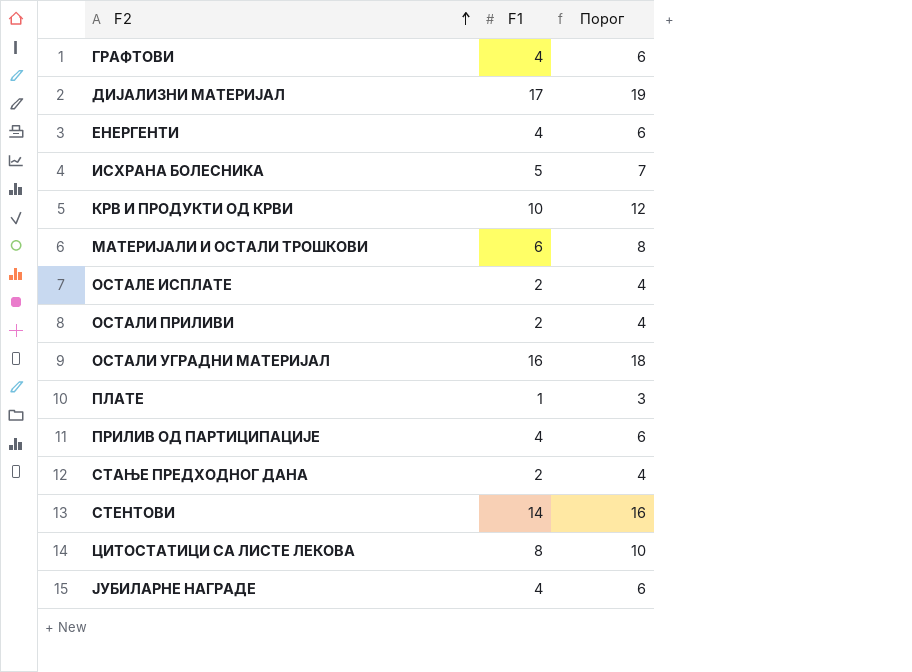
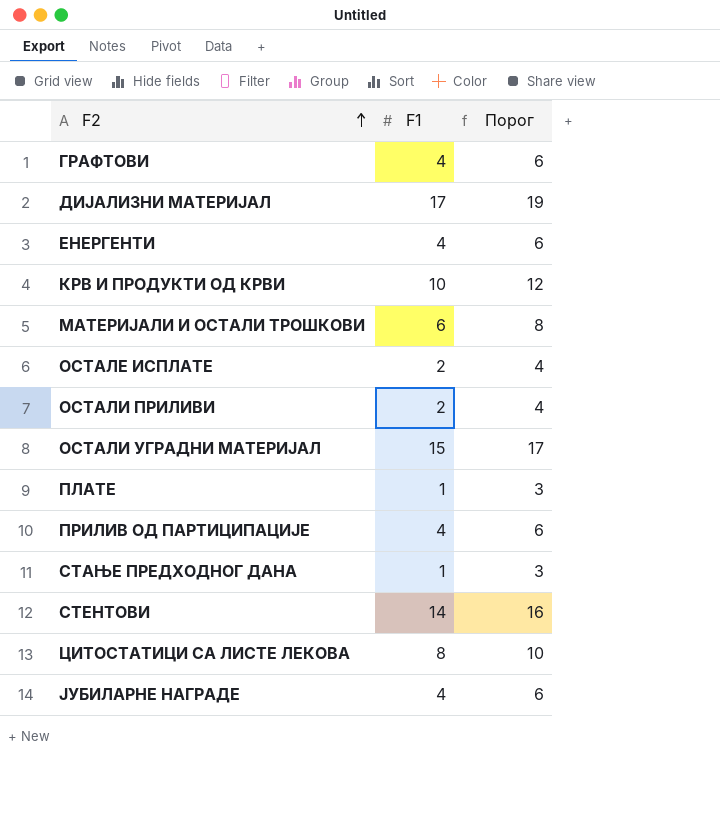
row ИСХРАНА БОЛЕСНИКА: 5 | 7 -> none
ОСТАЛИ УГРАДНИ МАТЕРИЈАЛ | F1: 16 -> 15
ОСТАЛИ УГРАДНИ МАТЕРИЈАЛ | Порог: 18 -> 17
СТАЊЕ ПРЕДХОДНОГ ДАНА | F1: 2 -> 1
СТАЊЕ ПРЕДХОДНОГ ДАНА | Порог: 4 -> 3

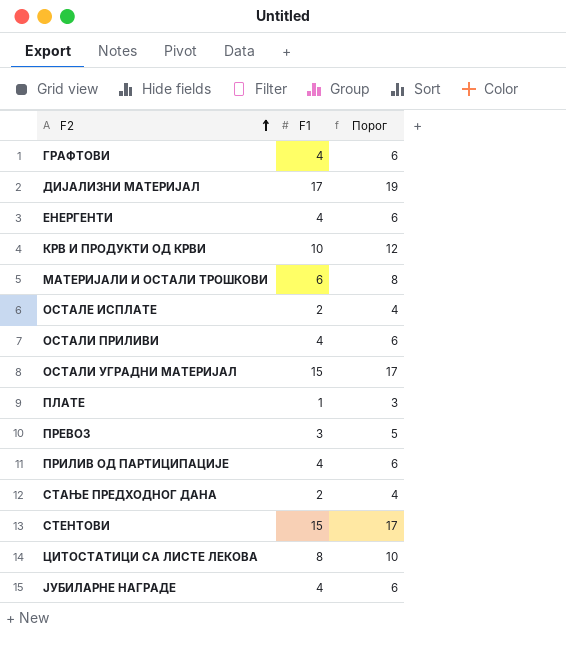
ОСТАЛИ ПРИЛИВИ | F1: 2 -> 4
ОСТАЛИ ПРИЛИВИ | Порог: 4 -> 6
row ПРЕВОЗ: none -> 3 | 5
СТАЊЕ ПРЕДХОДНОГ ДАНА | F1: 1 -> 2
СТАЊЕ ПРЕДХОДНОГ ДАНА | Порог: 3 -> 4
СТЕНТОВИ | F1: 14 -> 15
СТЕНТОВИ | Порог: 16 -> 17

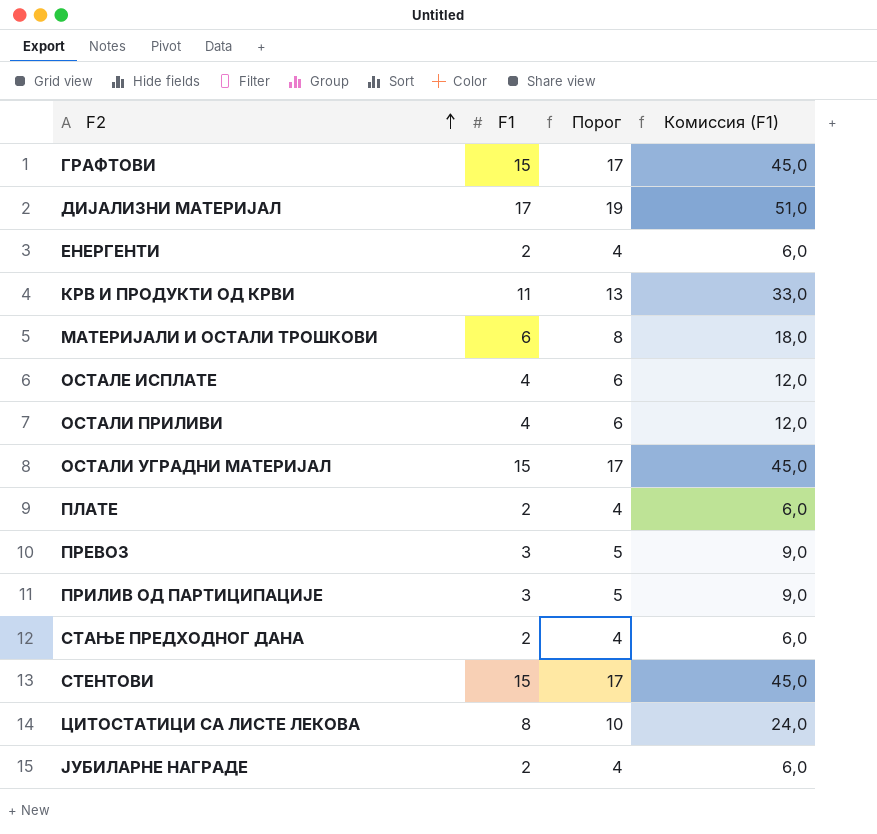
column Комиссия (F1) | formula: none -> [F1] * 3
ГРАФТОВИ | F1: 4 -> 15
ГРАФТОВИ | Порог: 6 -> 17
ЕНЕРГЕНТИ | F1: 4 -> 2
ЕНЕРГЕНТИ | Порог: 6 -> 4
КРВ И ПРОДУКТИ ОД КРВИ | F1: 10 -> 11
КРВ И ПРОДУКТИ ОД КРВИ | Порог: 12 -> 13
ОСТАЛЕ ИСПЛАТЕ | F1: 2 -> 4
ОСТАЛЕ ИСПЛАТЕ | Порог: 4 -> 6
ПЛАТЕ | F1: 1 -> 2
ПЛАТЕ | Порог: 3 -> 4
ПРИЛИВ ОД ПАРТИЦИПАЦИЈЕ | F1: 4 -> 3
ПРИЛИВ ОД ПАРТИЦИПАЦИЈЕ | Порог: 6 -> 5
ЈУБИЛАРНЕ НАГРАДЕ | F1: 4 -> 2
ЈУБИЛАРНЕ НАГРАДЕ | Порог: 6 -> 4

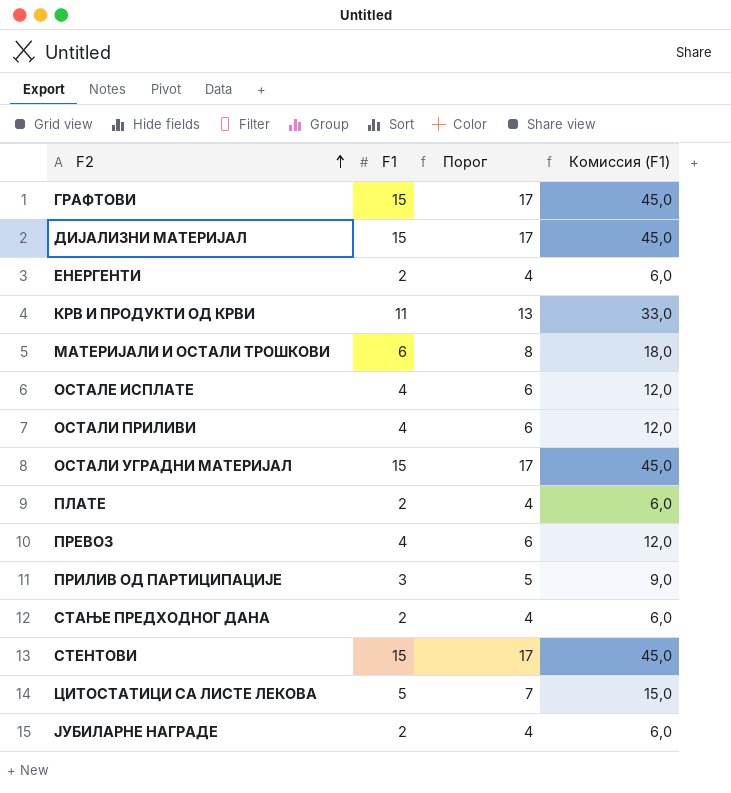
ДИЈАЛИЗНИ МАТЕРИЈАЛ | F1: 17 -> 15
ДИЈАЛИЗНИ МАТЕРИЈАЛ | Порог: 19 -> 17
ДИЈАЛИЗНИ МАТЕРИЈАЛ | Комиссия (F1): 51,0 -> 45,0
ПРЕВОЗ | F1: 3 -> 4
ПРЕВОЗ | Порог: 5 -> 6
ПРЕВОЗ | Комиссия (F1): 9,0 -> 12,0
ЦИТОСТАТИЦИ СА ЛИСТЕ ЛЕКОВА | F1: 8 -> 5
ЦИТОСТАТИЦИ СА ЛИСТЕ ЛЕКОВА | Порог: 10 -> 7
ЦИТОСТАТИЦИ СА ЛИСТЕ ЛЕКОВА | Комиссия (F1): 24,0 -> 15,0

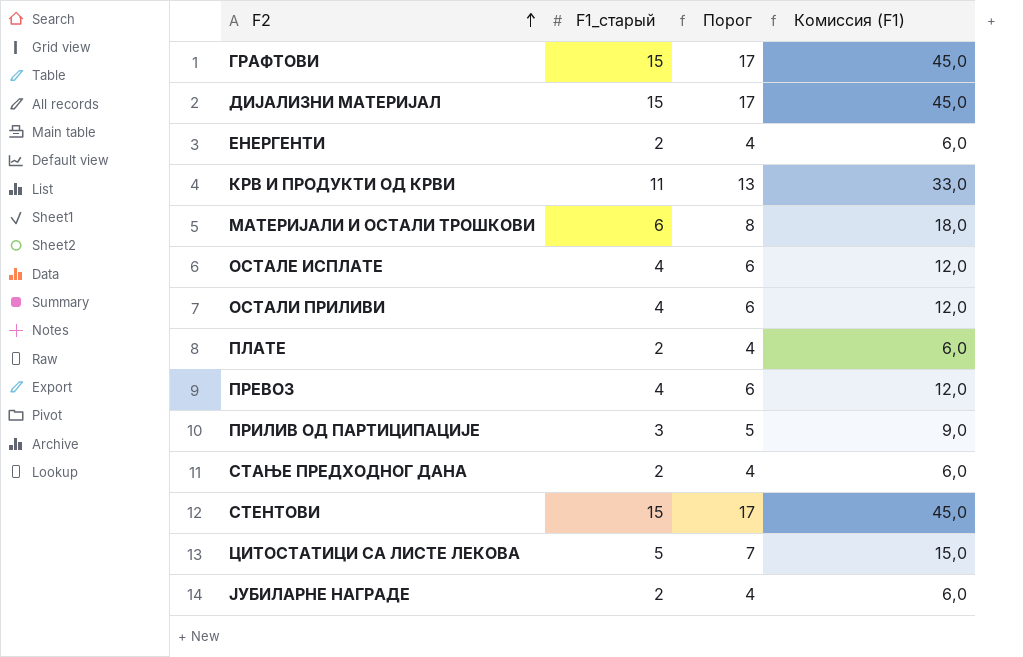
column name: F1 -> F1_старый
row ОСТАЛИ УГРАДНИ МАТЕРИЈАЛ: 15 | 17 | 45,0 -> none

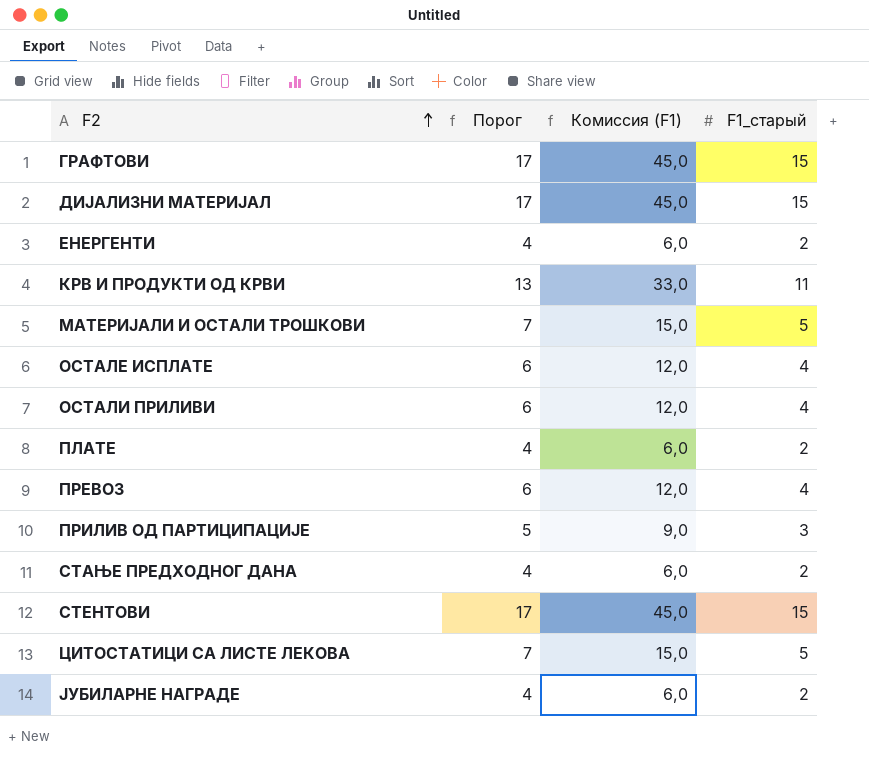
column F1_старый | position: 2 -> 4
МАТЕРИЈАЛИ И ОСТАЛИ ТРОШКОВИ | Порог: 8 -> 7
МАТЕРИЈАЛИ И ОСТАЛИ ТРОШКОВИ | Комиссия (F1): 18,0 -> 15,0
МАТЕРИЈАЛИ И ОСТАЛИ ТРОШКОВИ | F1_старый: 6 -> 5

